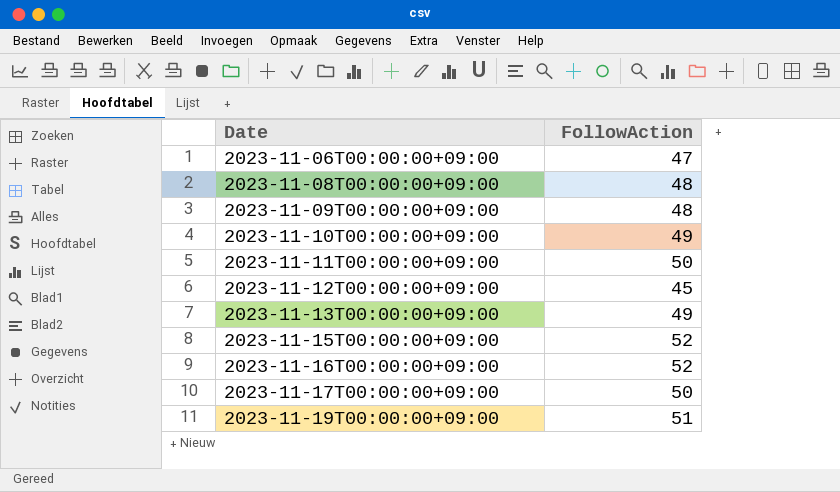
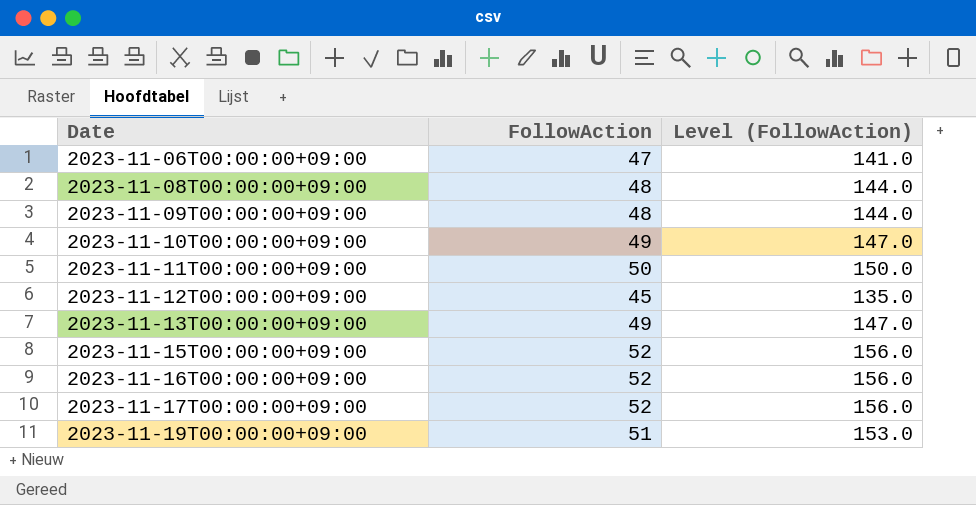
column Level (FollowAction) | formula: none -> [FollowAction] * 3
2023-11-17T00:00:00+09:00 | FollowAction: 50 -> 52

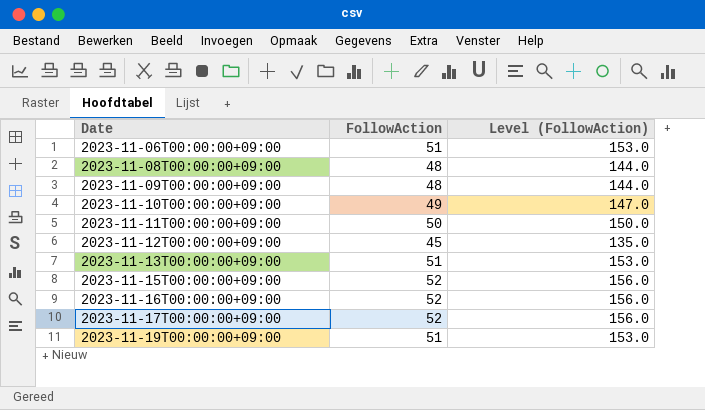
2023-11-06T00:00:00+09:00 | FollowAction: 47 -> 51
2023-11-06T00:00:00+09:00 | Level (FollowAction): 141.0 -> 153.0
2023-11-13T00:00:00+09:00 | FollowAction: 49 -> 51
2023-11-13T00:00:00+09:00 | Level (FollowAction): 147.0 -> 153.0

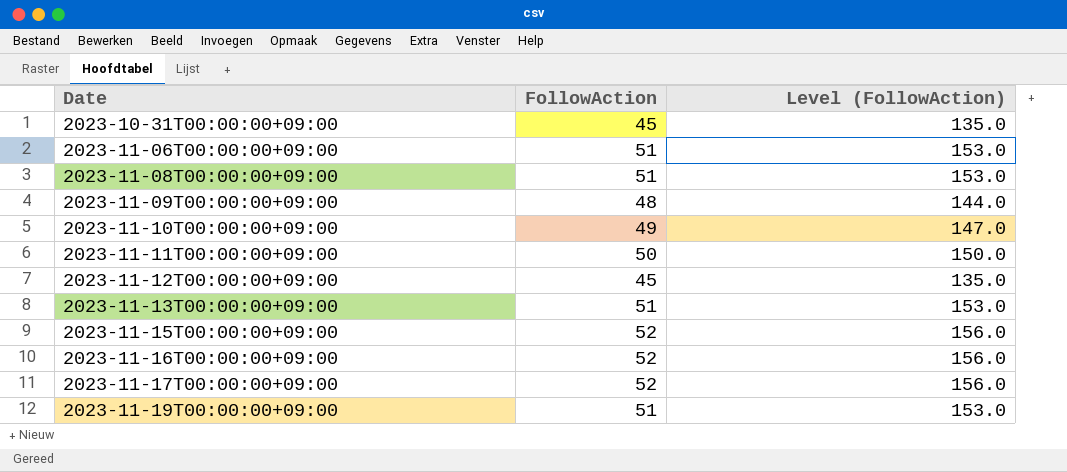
row 2023-10-31T00:00:00+09:00: none -> 45 | 135.0
2023-11-08T00:00:00+09:00 | FollowAction: 48 -> 51
2023-11-08T00:00:00+09:00 | Level (FollowAction): 144.0 -> 153.0

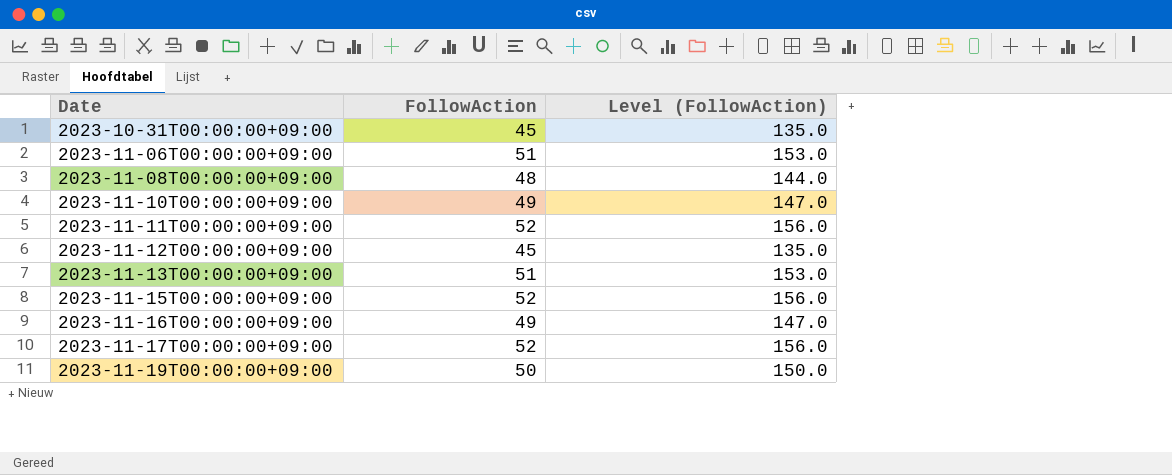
row 2023-11-09T00:00:00+09:00: 48 | 144.0 -> none
2023-11-08T00:00:00+09:00 | FollowAction: 51 -> 48
2023-11-08T00:00:00+09:00 | Level (FollowAction): 153.0 -> 144.0
2023-11-11T00:00:00+09:00 | FollowAction: 50 -> 52
2023-11-11T00:00:00+09:00 | Level (FollowAction): 150.0 -> 156.0
2023-11-16T00:00:00+09:00 | FollowAction: 52 -> 49
2023-11-16T00:00:00+09:00 | Level (FollowAction): 156.0 -> 147.0
2023-11-19T00:00:00+09:00 | FollowAction: 51 -> 50
2023-11-19T00:00:00+09:00 | Level (FollowAction): 153.0 -> 150.0

